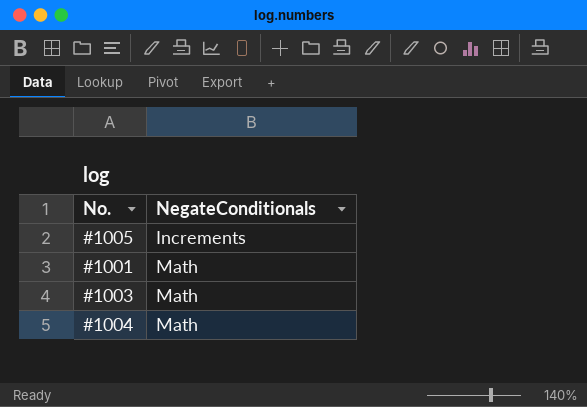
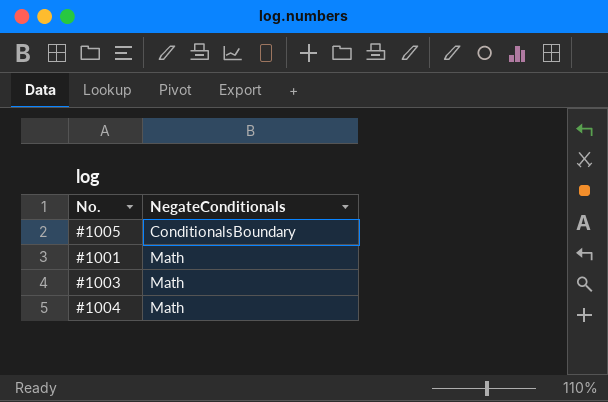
#1005 | NegateConditionals: Increments -> ConditionalsBoundary

